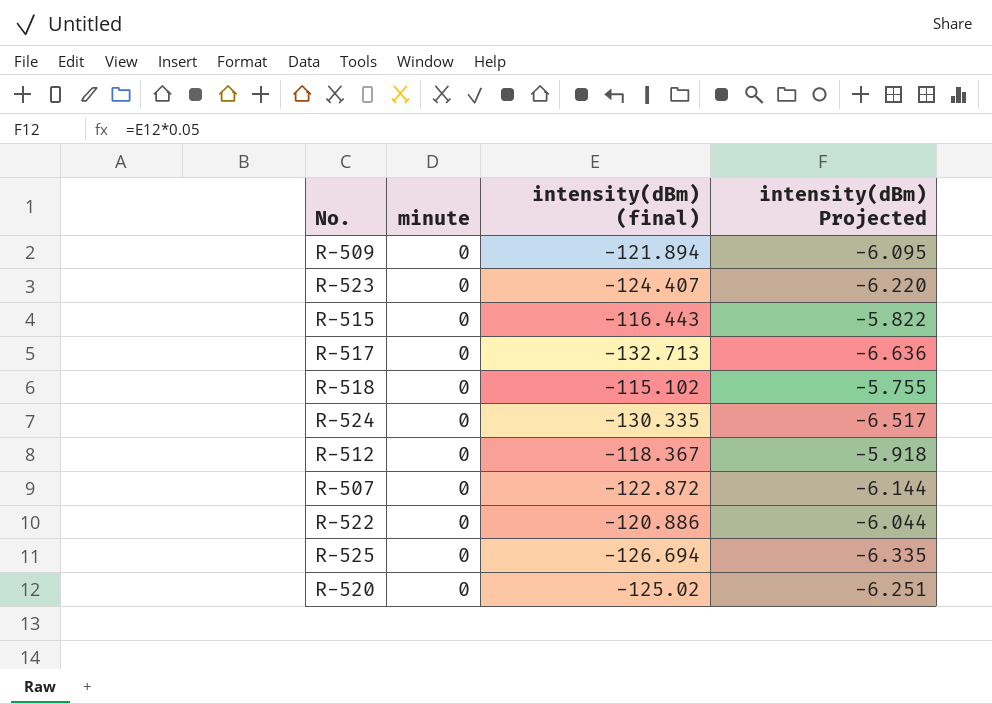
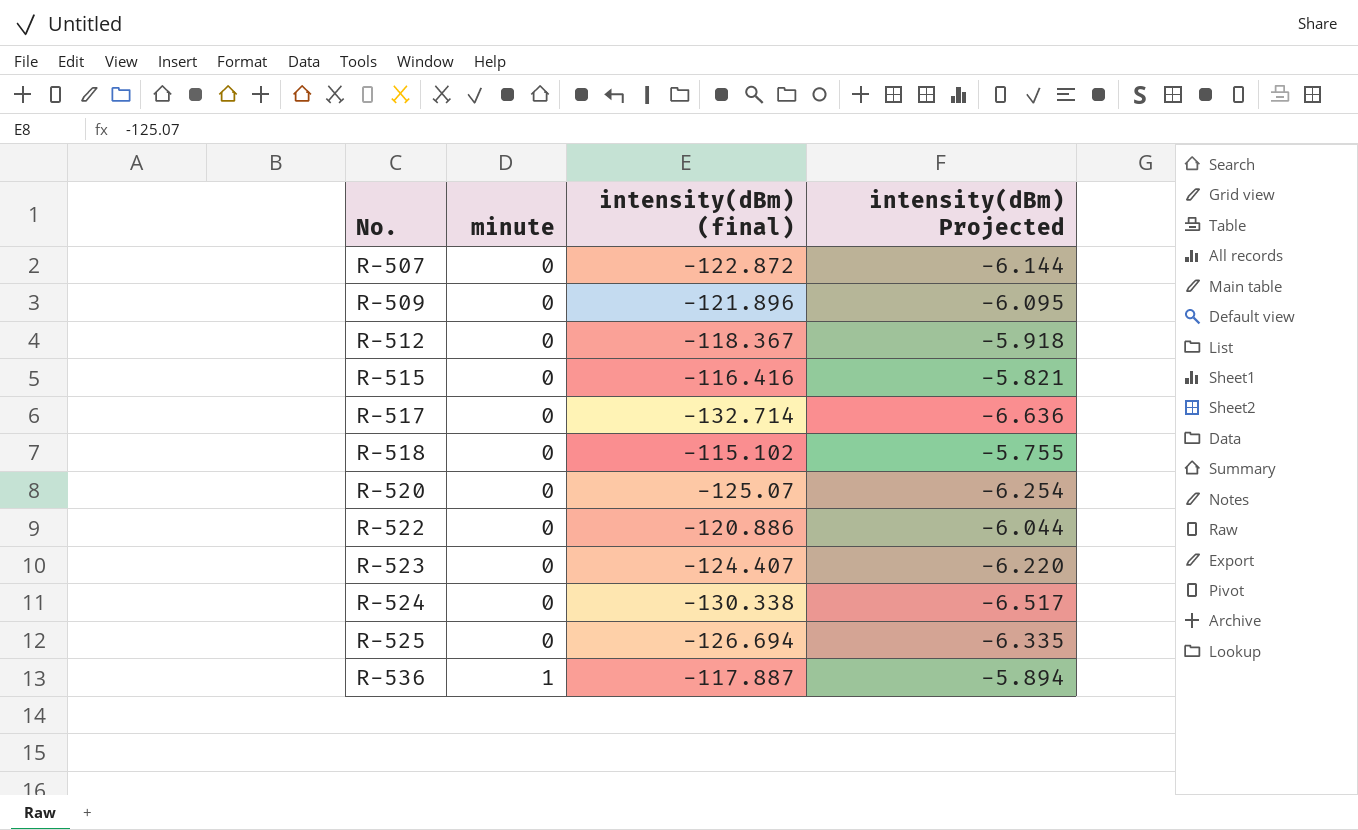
row order: none -> No. ascending
R-509 | intensity(dBm) (final): -121.894 -> -121.896
R-515 | intensity(dBm) (final): -116.443 -> -116.416
R-515 | intensity(dBm) Projected: -5.822 -> -5.821
R-517 | intensity(dBm) (final): -132.713 -> -132.714
R-520 | intensity(dBm) (final): -125.02 -> -125.07
R-520 | intensity(dBm) Projected: -6.251 -> -6.254
R-524 | intensity(dBm) (final): -130.335 -> -130.338
row R-536: none -> 1 | -117.887 | -5.894

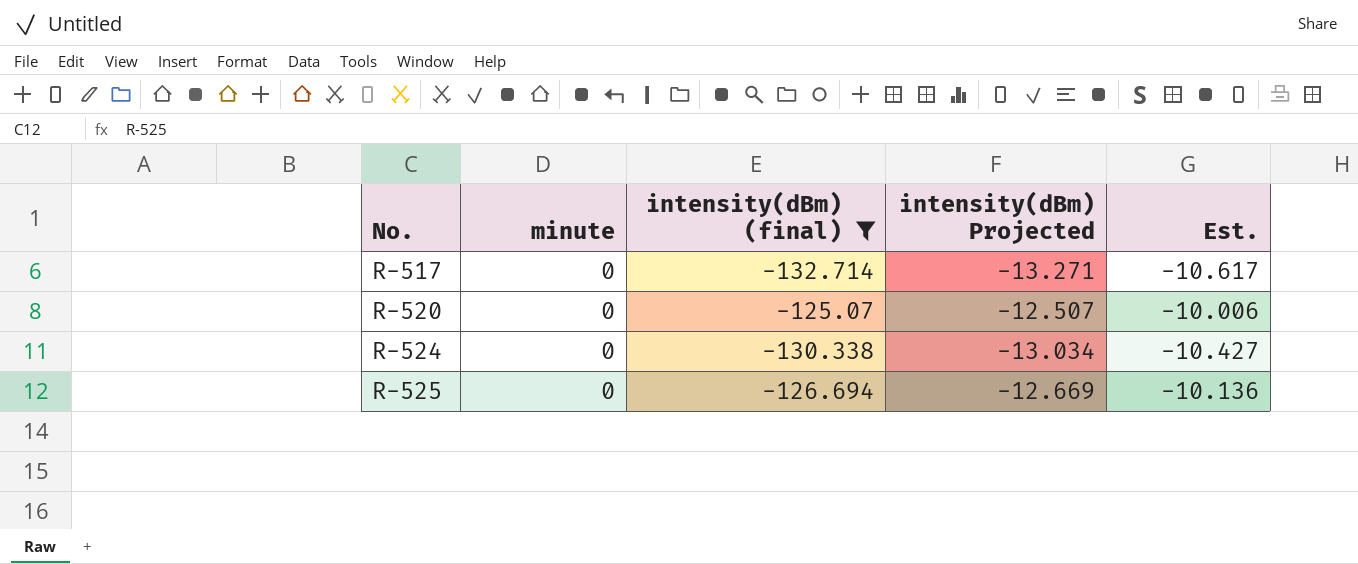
filter: none -> intensity(dBm) (final) <= -125.07
column intensity(dBm) Projected | formula: [intensity(dBm) (final)] * 0.05 -> [intensity(dBm) (final)] * 0.1
column Est. | formula: none -> [intensity(dBm) (final)] * 0.08

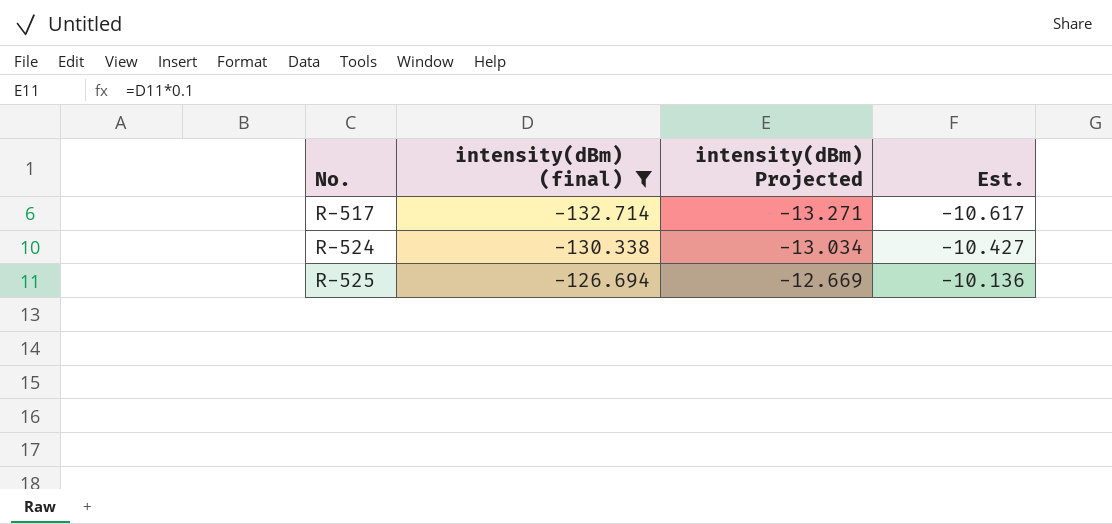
column minute | position: 2 -> none
row R-520: 0 | -125.07 | -12.507 | -10.006 -> none

